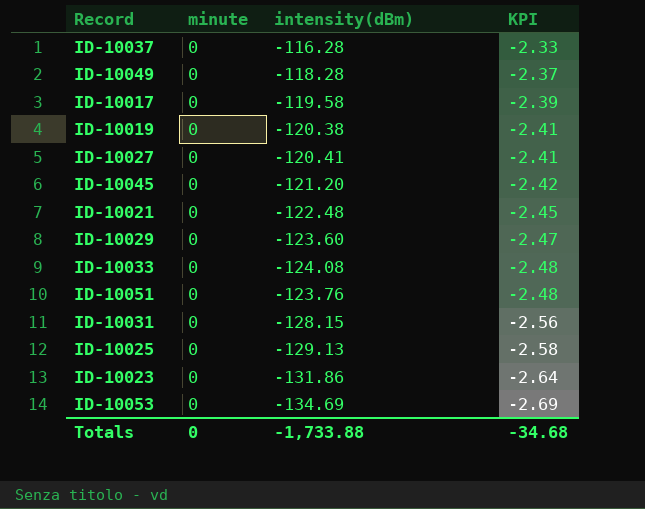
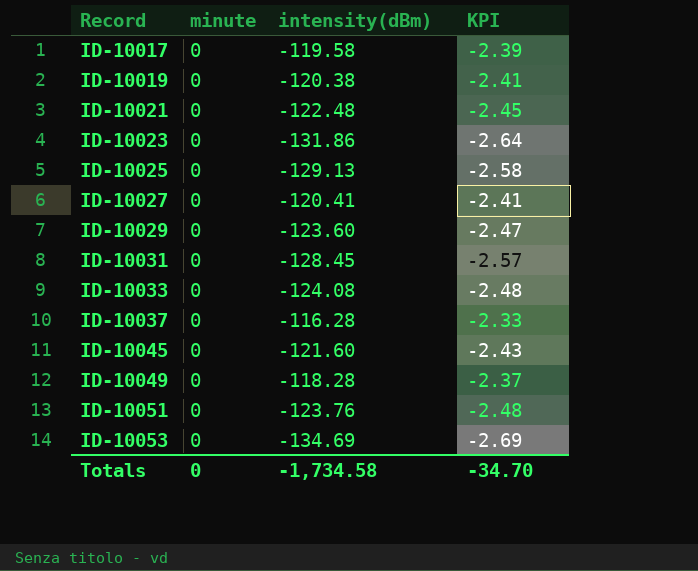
row order: KPI descending -> Record ascending
ID-10031 | intensity(dBm): -128.15 -> -128.45
ID-10031 | KPI: -2.56 -> -2.57
ID-10045 | intensity(dBm): -121.20 -> -121.60
ID-10045 | KPI: -2.42 -> -2.43
Totals | intensity(dBm): -1,733.88 -> -1,734.58
Totals | KPI: -34.68 -> -34.70

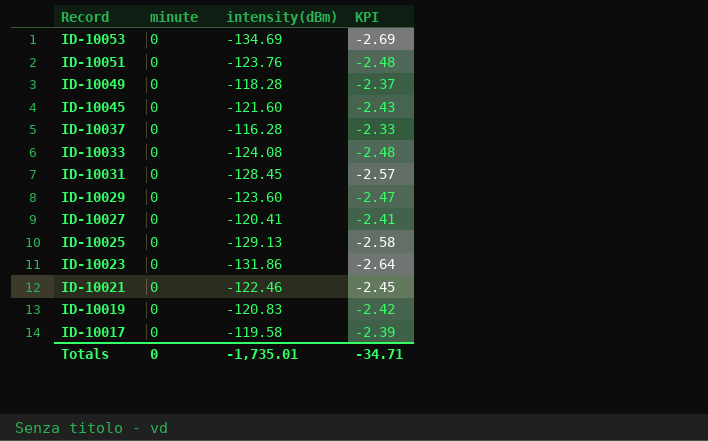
row order: Record ascending -> Record descending
ID-10021 | intensity(dBm): -122.48 -> -122.46
ID-10019 | intensity(dBm): -120.38 -> -120.83
ID-10019 | KPI: -2.41 -> -2.42
Totals | intensity(dBm): -1,734.58 -> -1,735.01
Totals | KPI: -34.70 -> -34.71

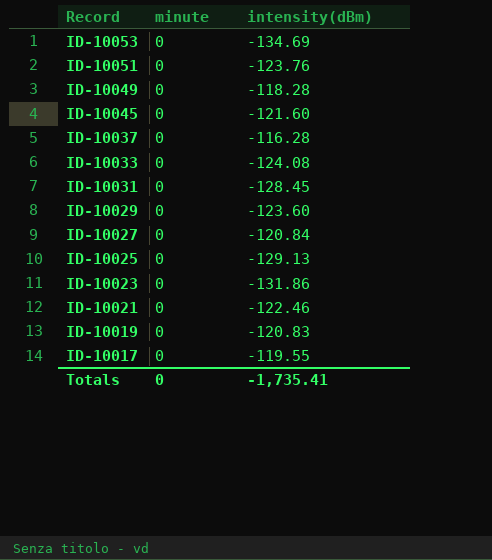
column KPI | formula: [intensity(dBm)] * 0.02 -> none
ID-10027 | intensity(dBm): -120.41 -> -120.84
ID-10017 | intensity(dBm): -119.58 -> -119.55
Totals | intensity(dBm): -1,735.01 -> -1,735.41

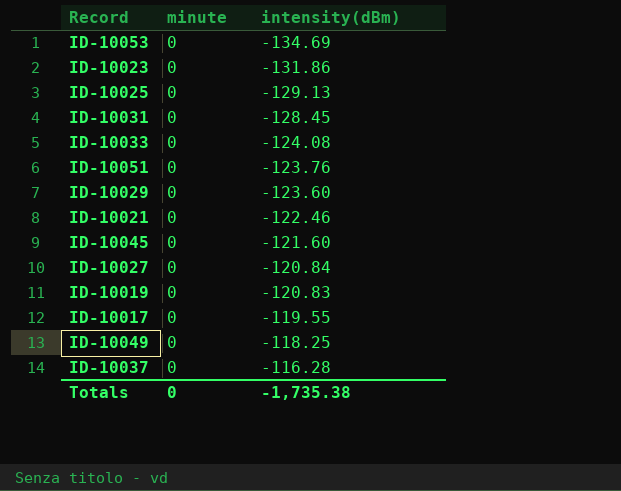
row order: Record descending -> intensity(dBm) ascending
ID-10049 | intensity(dBm): -118.28 -> -118.25
Totals | intensity(dBm): -1,735.41 -> -1,735.38

